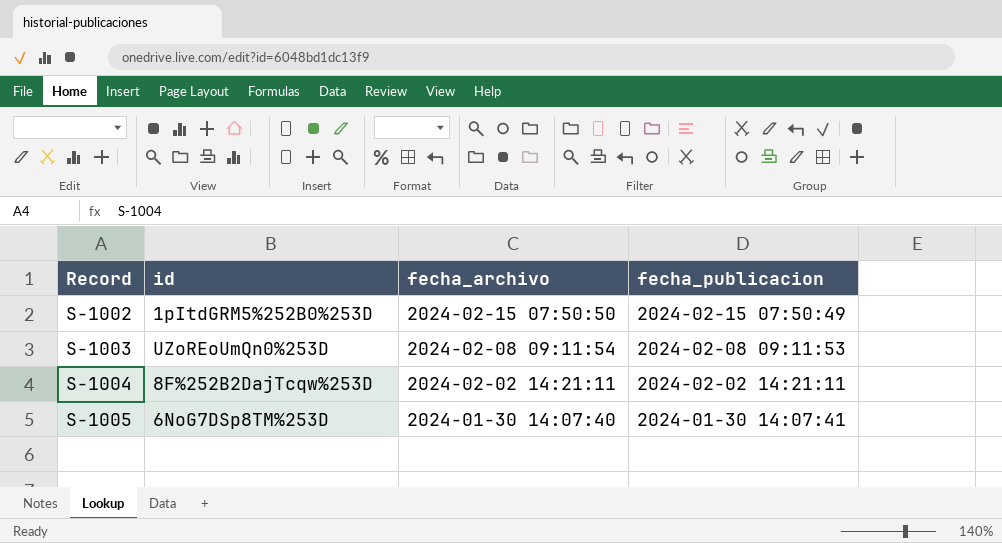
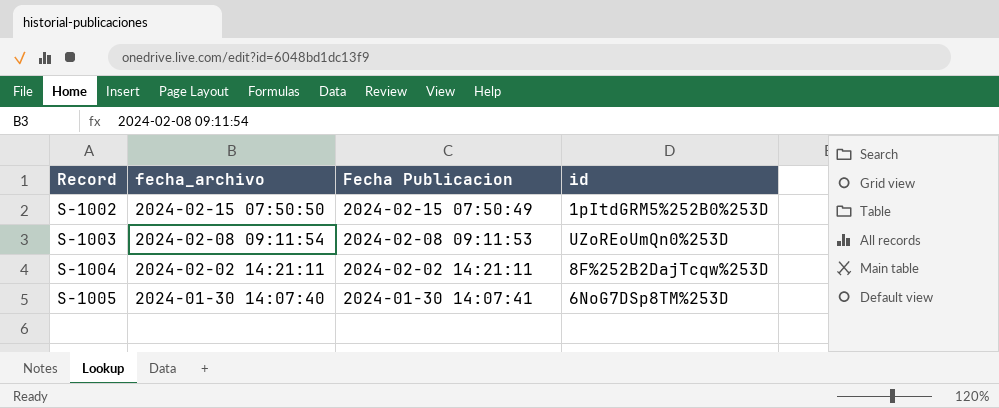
column name: fecha_publicacion -> Fecha Publicacion
column id | position: 2 -> 4

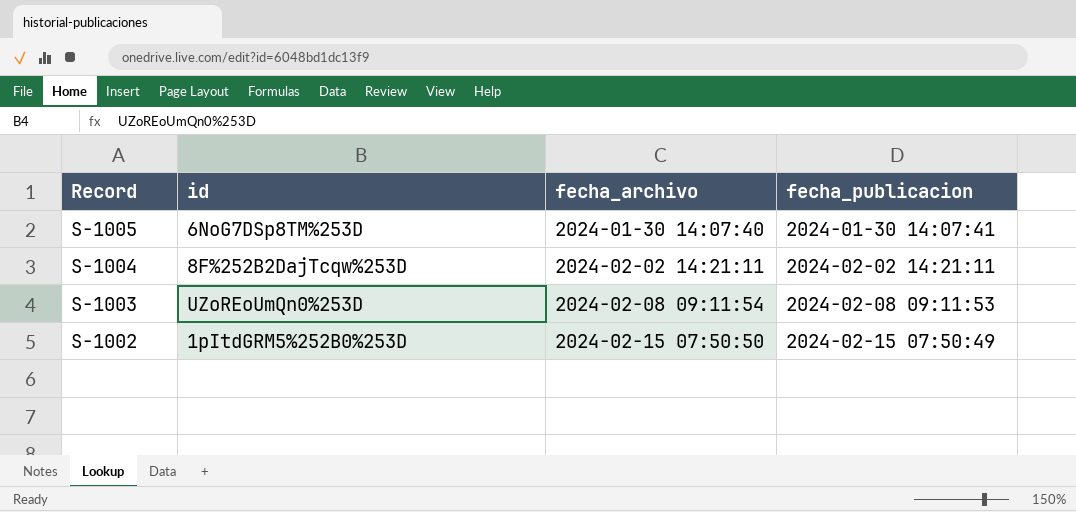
row order: Record ascending -> Record descending
column id | position: 4 -> 2
column name: Fecha Publicacion -> fecha_publicacion

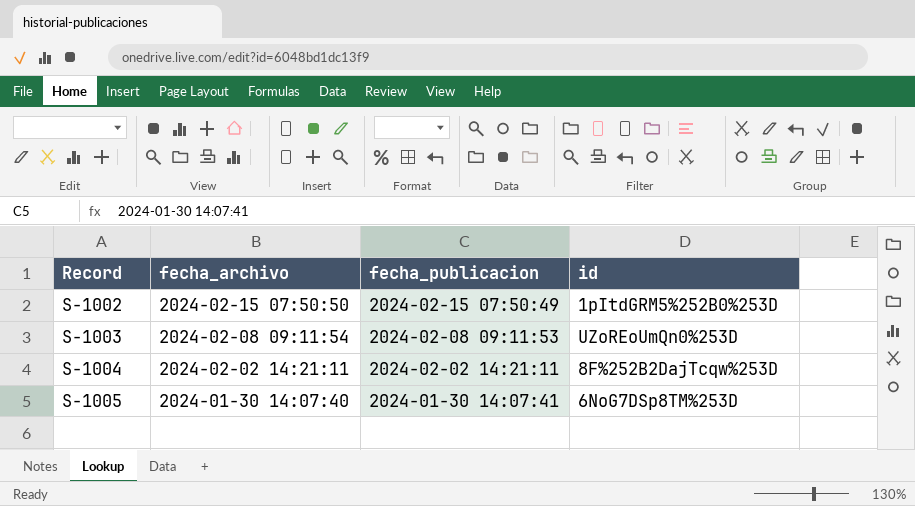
row order: Record descending -> Record ascending
column id | position: 2 -> 4

